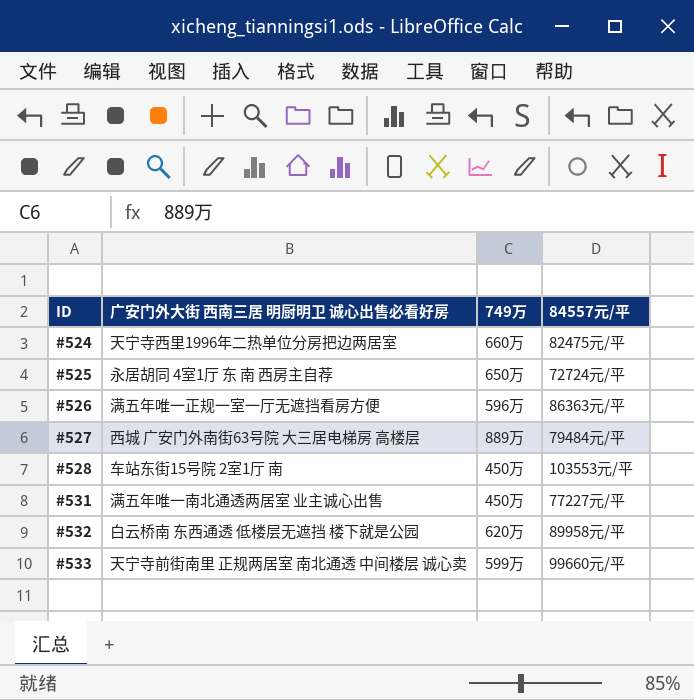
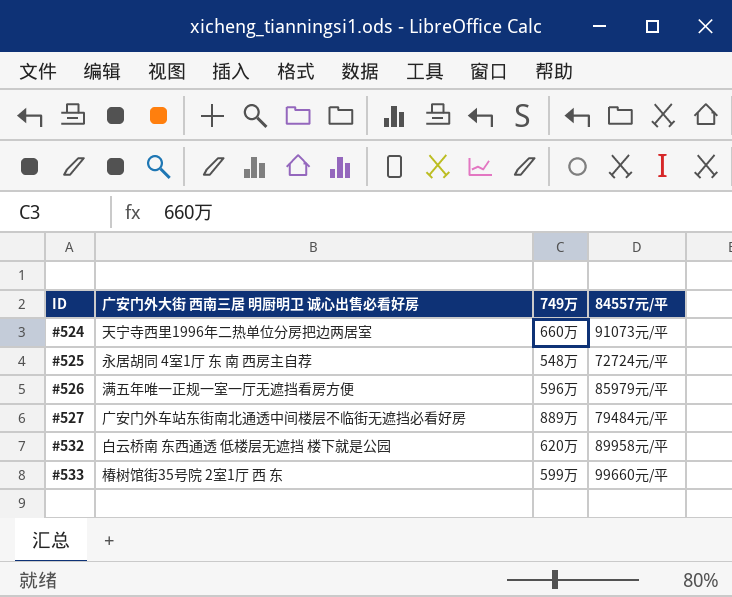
row #528: 车站东街15号院 2室1厅 南 | 450万 | 103553元/平 -> none
row #531: 满五年唯一南北通透两居室 业主诚心出售 | 450万 | 77227元/平 -> none
#524 | 84557元/平: 82475元/平 -> 91073元/平
#525 | 749万: 650万 -> 548万
#526 | 84557元/平: 86363元/平 -> 85979元/平
#527 | 广安门外大街 西南三居 明厨明卫 诚心出售必看好房: 西城 广安门外南街63号院 大三居电梯房 高楼层 -> 广安门外车站东街南北通透中间楼层不临街无遮挡必看好房
#533 | 广安门外大街 西南三居 明厨明卫 诚心出售必看好房: 天宁寺前街南里 正规两居室 南北通透 中间楼层 诚心卖 -> 椿树馆街35号院 2室1厅 西 东

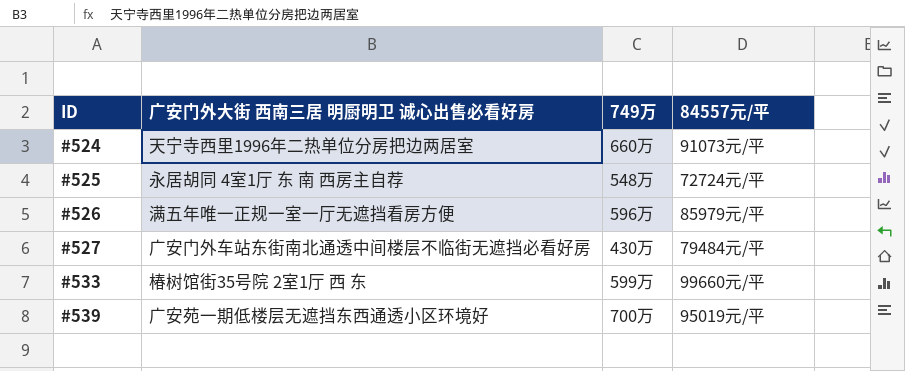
row #532: 白云桥南 东西通透 低楼层无遮挡 楼下就是公园 | 620万 | 89958元/平 -> none
#527 | 749万: 889万 -> 430万
row #539: none -> 广安苑一期低楼层无遮挡东西通透小区环境好 | 700万 | 95019元/平

